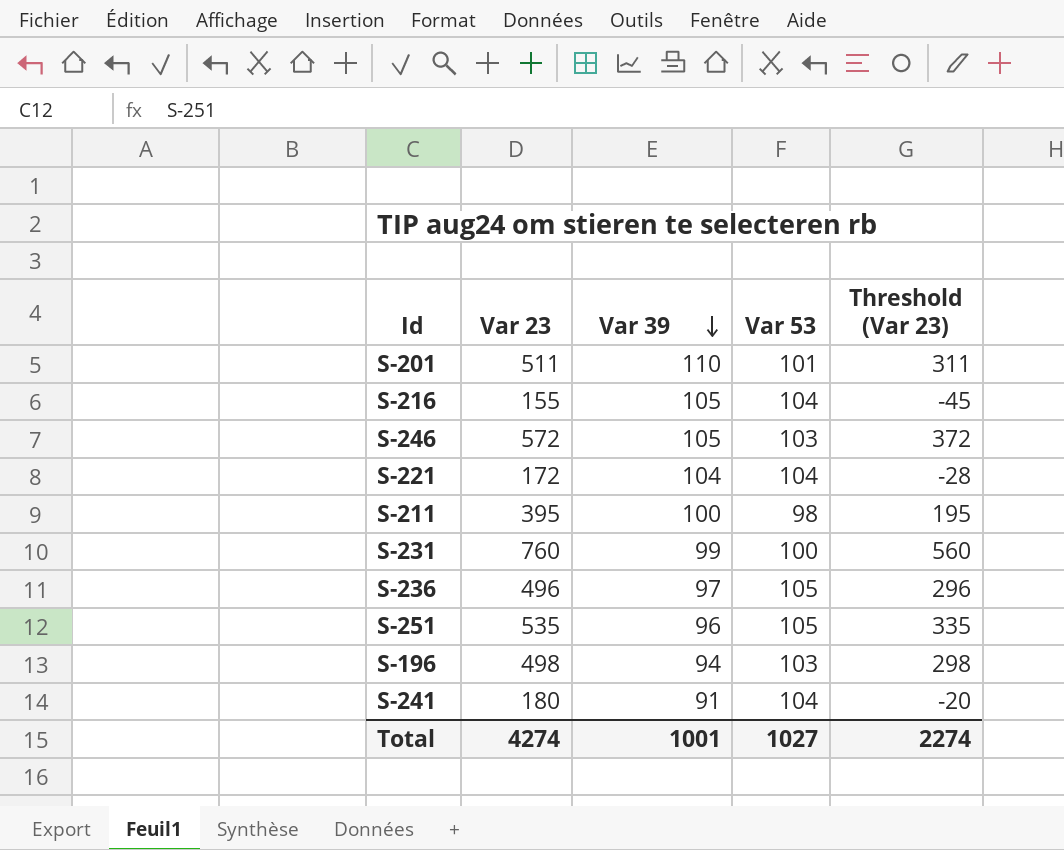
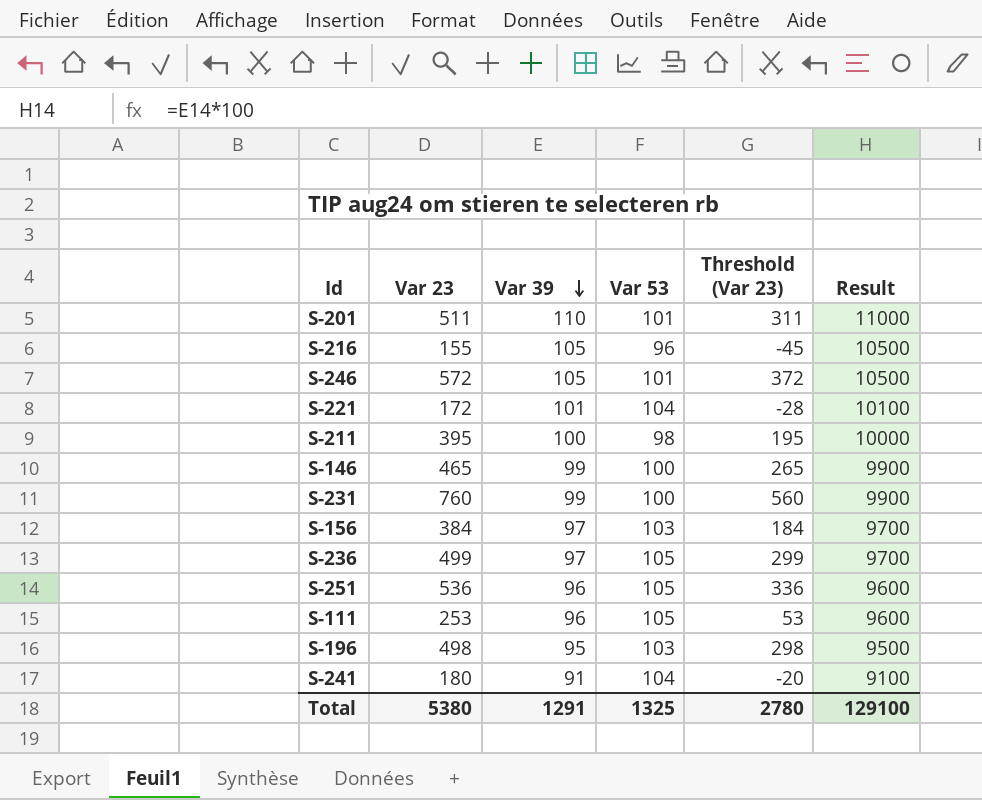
column Result | formula: none -> [Var 39] * 100
S-216 | Var 53: 104 -> 96
S-246 | Var 53: 103 -> 101
S-221 | Var 39: 104 -> 101
row S-146: none -> 465 | 99 | 100 | 265 | 9900
row S-156: none -> 384 | 97 | 103 | 184 | 9700
S-236 | Var 23: 496 -> 499
S-236 | Threshold (Var 23): 296 -> 299
S-251 | Var 23: 535 -> 536
S-251 | Threshold (Var 23): 335 -> 336
row S-111: none -> 253 | 96 | 105 | 53 | 9600
S-196 | Var 39: 94 -> 95
Total | Var 23: 4274 -> 5380
Total | Var 39: 1001 -> 1291
Total | Var 53: 1027 -> 1325
Total | Threshold (Var 23): 2274 -> 2780

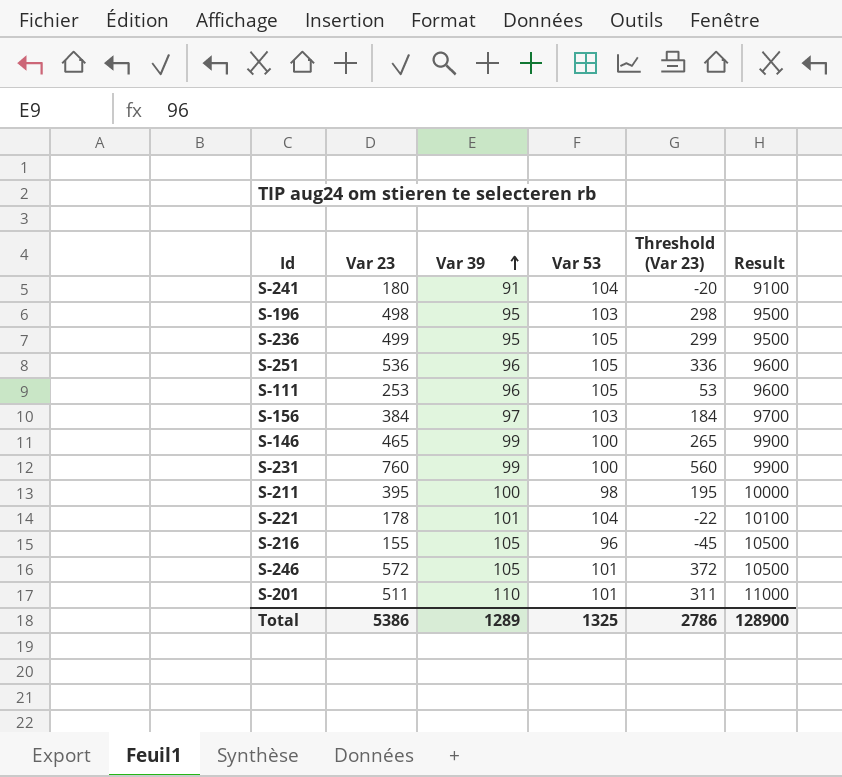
row order: Var 39 descending -> Var 39 ascending
S-236 | Var 39: 97 -> 95
S-236 | Result: 9700 -> 9500
S-221 | Var 23: 172 -> 178
S-221 | Threshold (Var 23): -28 -> -22
Total | Var 23: 5380 -> 5386
Total | Var 39: 1291 -> 1289
Total | Threshold (Var 23): 2780 -> 2786
Total | Result: 129100 -> 128900

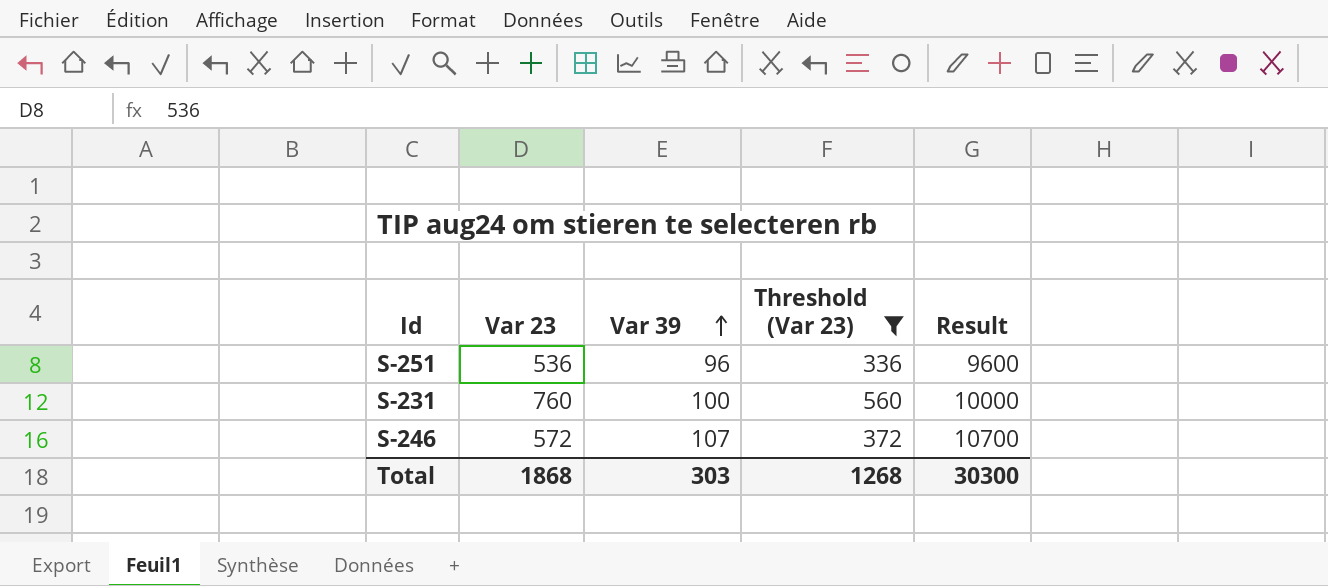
filter: none -> Threshold (Var 23) >= 336
column Var 53 | position: 4 -> none
S-231 | Var 39: 99 -> 100
S-231 | Result: 9900 -> 10000
S-246 | Var 39: 105 -> 107
S-246 | Result: 10500 -> 10700
Total | Var 23: 5386 -> 1868
Total | Var 39: 1289 -> 303
Total | Threshold (Var 23): 2786 -> 1268
Total | Result: 128900 -> 30300

